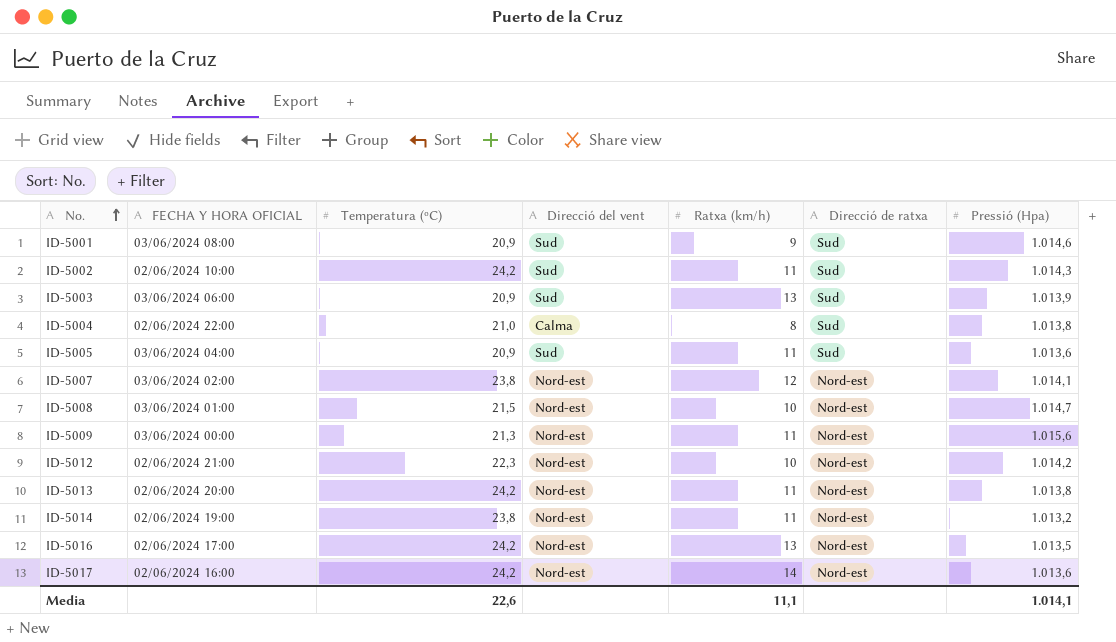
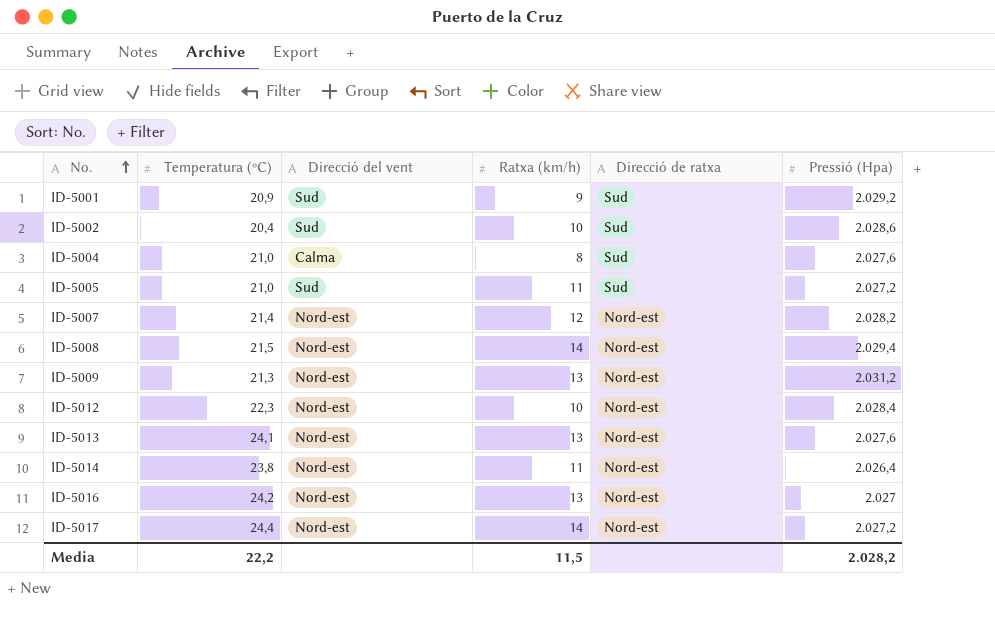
column FECHA Y HORA OFICIAL | position: 2 -> none
row ID-5003: 03/06/2024 06:00 | 20,9 | Sud | 13 | Sud | 1.013,9 -> none
ID-5001 | Pressió (Hpa): 1.014,6 -> 2.029,2
ID-5002 | Temperatura (ºC): 24,2 -> 20,4
ID-5002 | Ratxa (km/h): 11 -> 10
ID-5002 | Pressió (Hpa): 1.014,3 -> 2.028,6
ID-5004 | Pressió (Hpa): 1.013,8 -> 2.027,6
ID-5005 | Temperatura (ºC): 20,9 -> 21,0
ID-5005 | Pressió (Hpa): 1.013,6 -> 2.027,2
ID-5007 | Temperatura (ºC): 23,8 -> 21,4
ID-5007 | Pressió (Hpa): 1.014,1 -> 2.028,2
ID-5008 | Ratxa (km/h): 10 -> 14
ID-5008 | Pressió (Hpa): 1.014,7 -> 2.029,4
ID-5009 | Ratxa (km/h): 11 -> 13
ID-5009 | Pressió (Hpa): 1.015,6 -> 2.031,2
ID-5012 | Pressió (Hpa): 1.014,2 -> 2.028,4
ID-5013 | Temperatura (ºC): 24,2 -> 24,1
ID-5013 | Ratxa (km/h): 11 -> 13
ID-5013 | Pressió (Hpa): 1.013,8 -> 2.027,6
ID-5014 | Pressió (Hpa): 1.013,2 -> 2.026,4
ID-5016 | Pressió (Hpa): 1.013,5 -> 2.027
ID-5017 | Temperatura (ºC): 24,2 -> 24,4
ID-5017 | Pressió (Hpa): 1.013,6 -> 2.027,2
Media | Temperatura (ºC): 22,6 -> 22,2
Media | Ratxa (km/h): 11,1 -> 11,5
Media | Pressió (Hpa): 1.014,1 -> 2.028,2

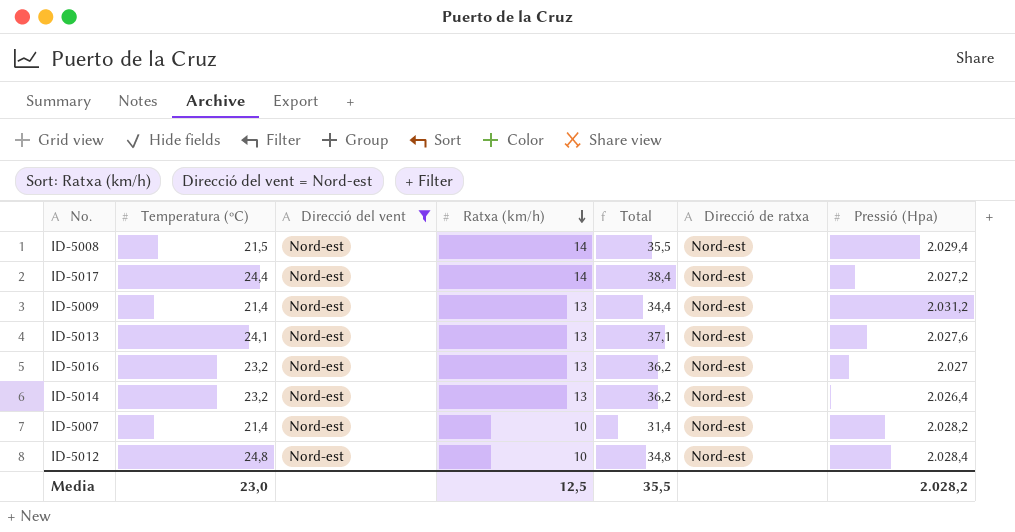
filter: none -> Direcció del vent = Nord-est
row order: No. ascending -> Ratxa (km/h) descending
column Total | formula: none -> [Temperatura (ºC)] + [Ratxa (km/h)]
ID-5009 | Temperatura (ºC): 21,3 -> 21,4
ID-5016 | Temperatura (ºC): 24,2 -> 23,2
ID-5014 | Temperatura (ºC): 23,8 -> 23,2
ID-5014 | Ratxa (km/h): 11 -> 13
ID-5007 | Ratxa (km/h): 12 -> 10
ID-5012 | Temperatura (ºC): 22,3 -> 24,8
Media | Temperatura (ºC): 22,2 -> 23,0
Media | Ratxa (km/h): 11,5 -> 12,5

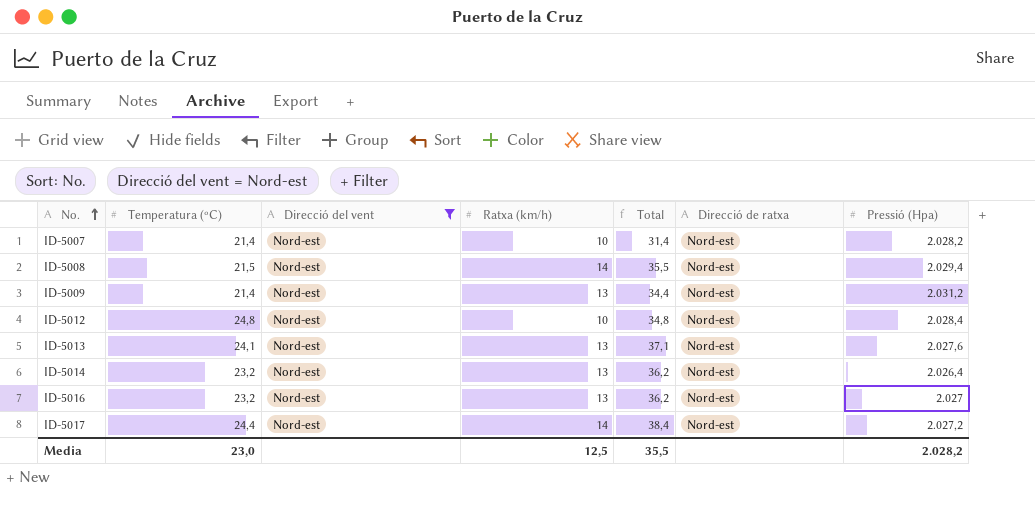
row order: Ratxa (km/h) descending -> No. ascending

